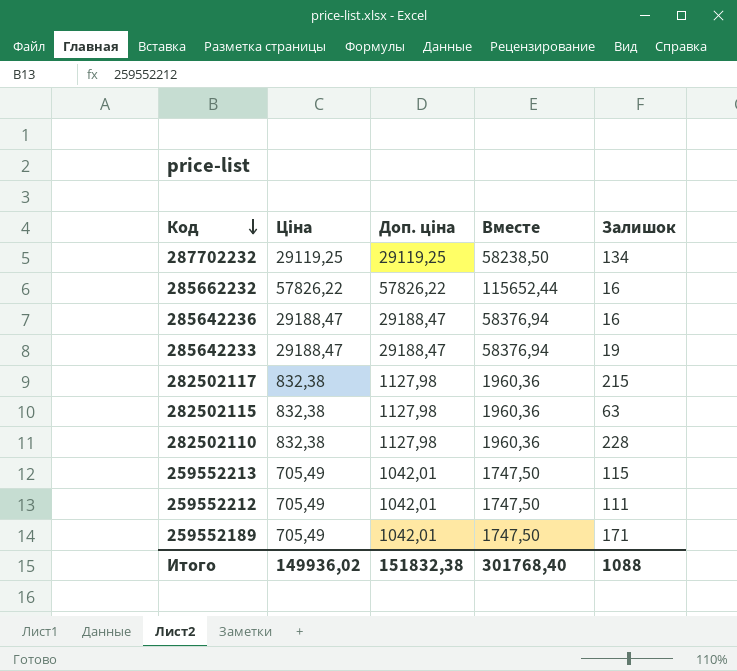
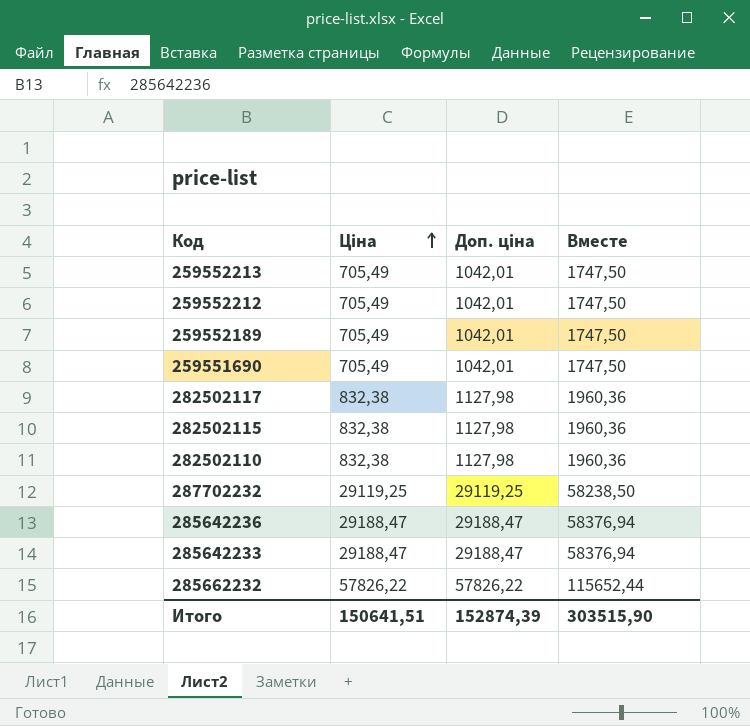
row order: Код descending -> Ціна ascending
column Залишок | position: 5 -> none
row 259551690: none -> 705,49 | 1042,01 | 1747,50
Итого | Ціна: 149936,02 -> 150641,51
Итого | Доп. ціна: 151832,38 -> 152874,39
Итого | Вместе: 301768,40 -> 303515,90

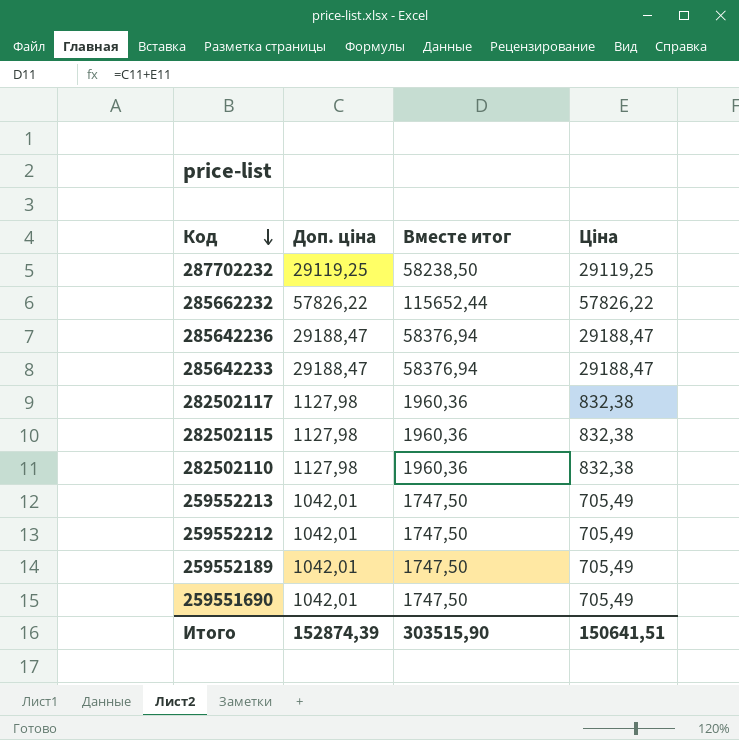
row order: Ціна ascending -> Код descending
column name: Вместе -> Вместе итог
column Ціна | position: 2 -> 4

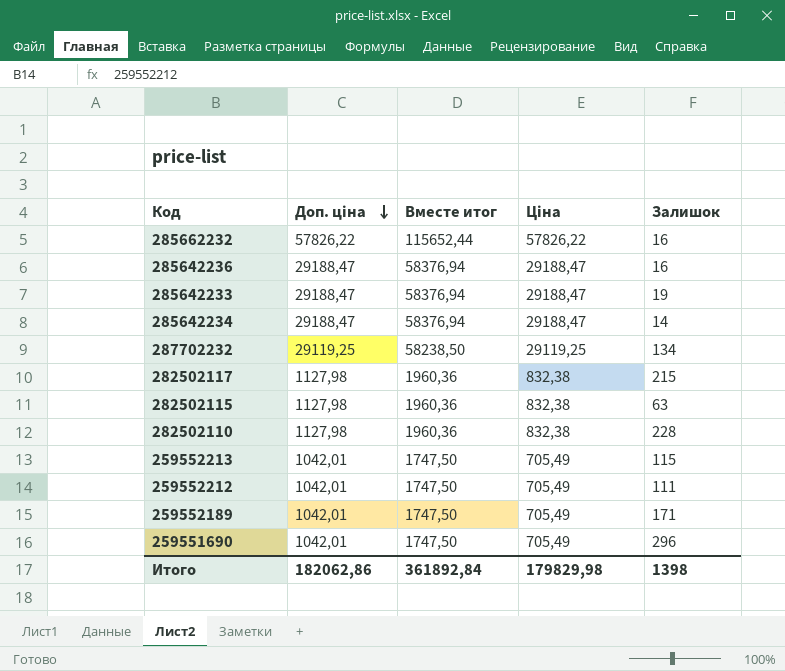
row order: Код descending -> Доп. ціна descending
column Залишок | position: none -> 5
row 285642234: none -> 29188,47 | 58376,94 | 29188,47 | 14
Итого | Доп. ціна: 152874,39 -> 182062,86
Итого | Вместе итог: 303515,90 -> 361892,84
Итого | Ціна: 150641,51 -> 179829,98

